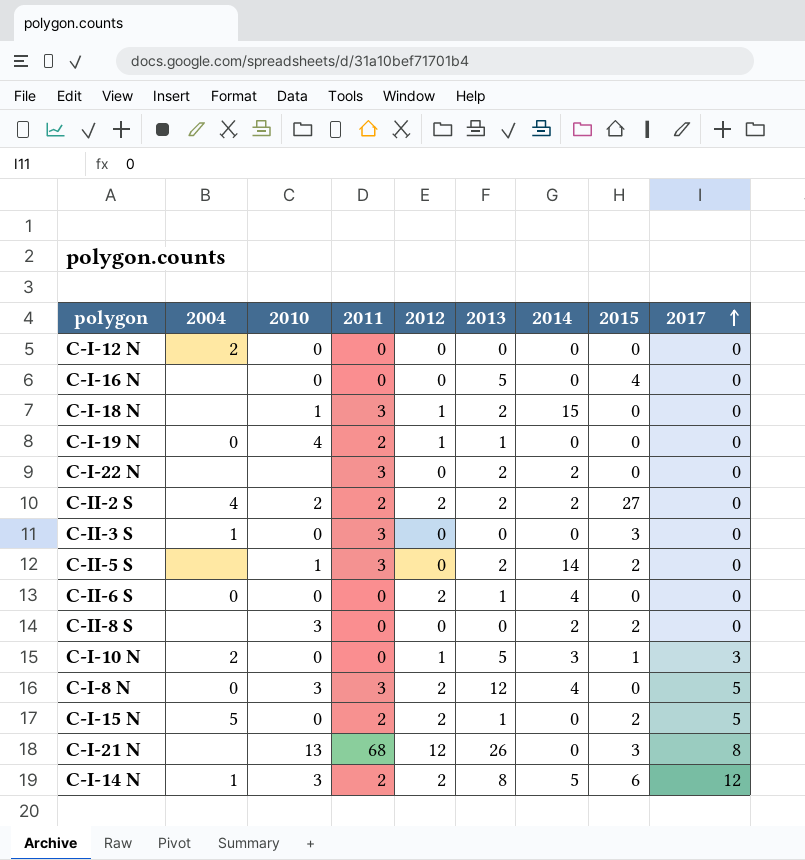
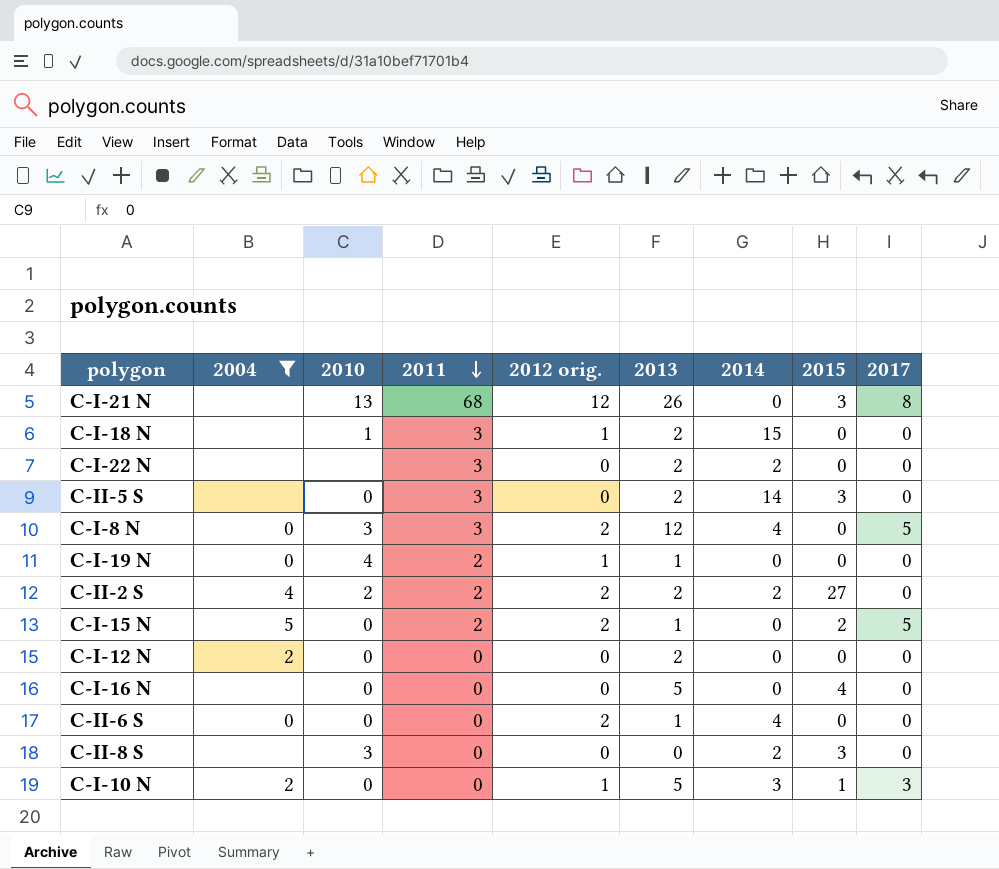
filter: none -> 2004 != 1
row order: 2017 ascending -> 2011 descending
column name: 2012 -> 2012 orig.
C-II-5 S | 2010: 1 -> 0
C-II-5 S | 2015: 2 -> 3
C-I-12 N | 2013: 0 -> 2
C-II-8 S | 2015: 2 -> 3

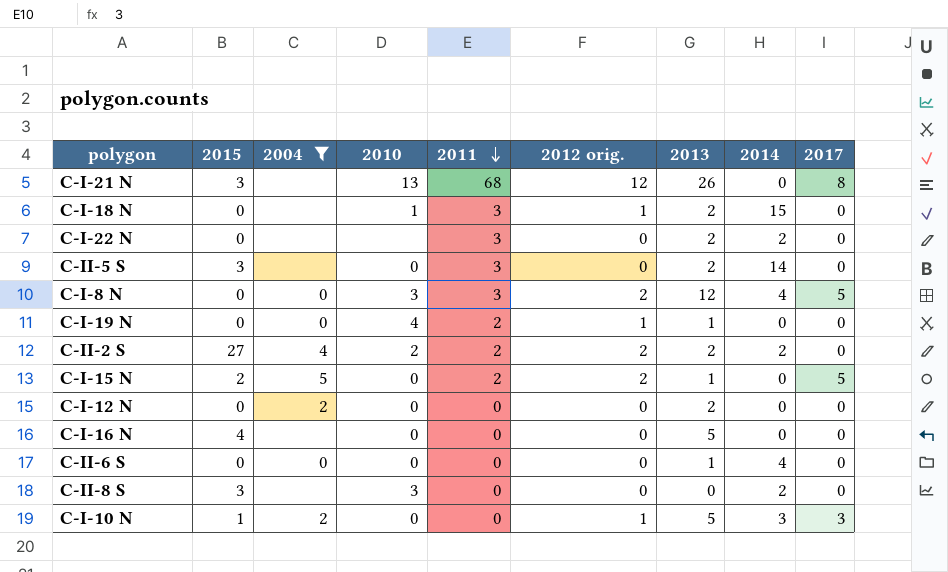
column 2015 | position: 8 -> 2
C-II-6 S | 2012 orig.: 2 -> 0

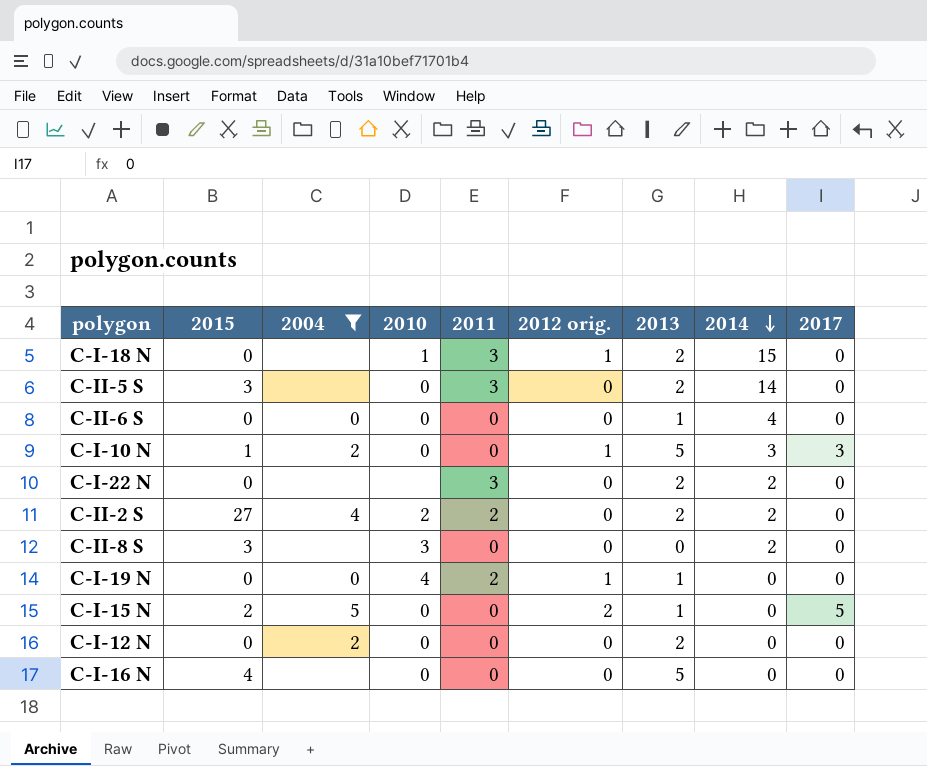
row order: 2011 descending -> 2014 descending
row C-I-21 N: 3 | none | 13 | 68 | 12 | 26 | 0 | 8 -> none
row C-I-8 N: 0 | 0 | 3 | 3 | 2 | 12 | 4 | 5 -> none
C-II-2 S | 2012 orig.: 2 -> 0
C-I-15 N | 2011: 2 -> 0

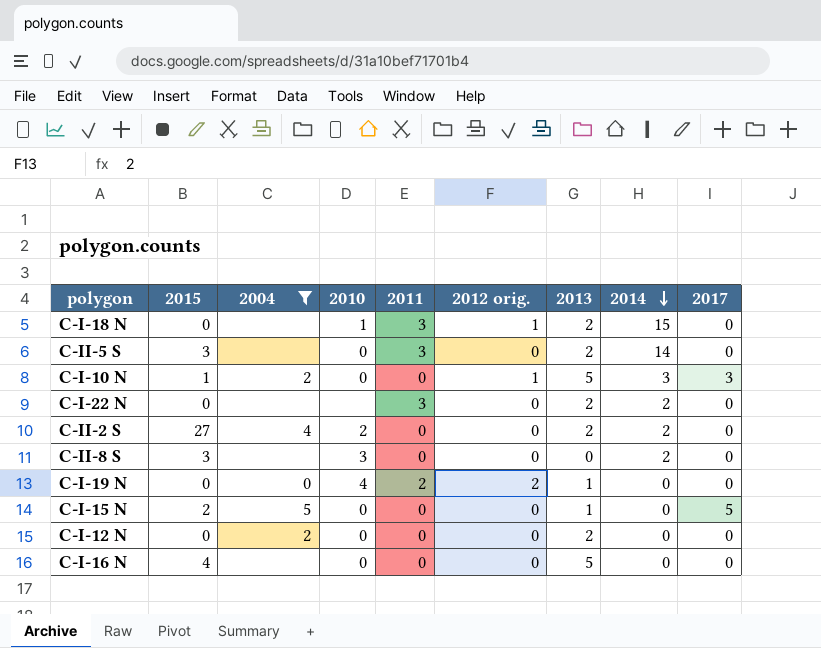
row C-II-6 S: 0 | 0 | 0 | 0 | 0 | 1 | 4 | 0 -> none
C-II-2 S | 2011: 2 -> 0
C-I-19 N | 2012 orig.: 1 -> 2
C-I-15 N | 2012 orig.: 2 -> 0

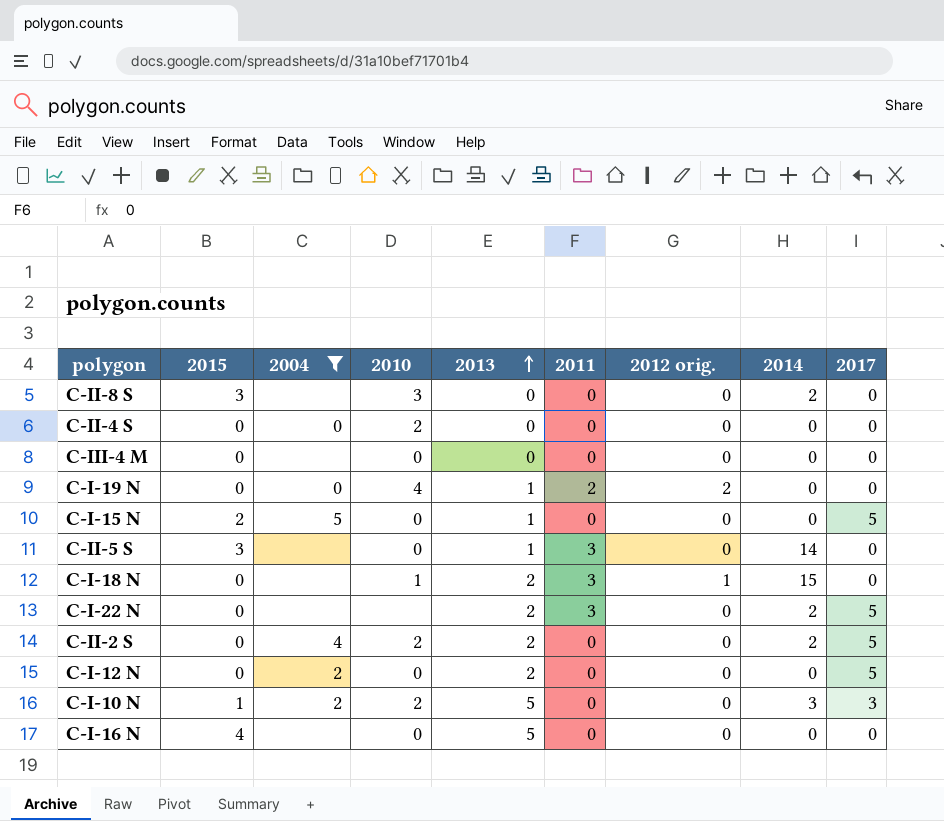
row order: 2014 descending -> 2013 ascending
column 2013 | position: 7 -> 5
row C-II-4 S: none -> 0 | 0 | 2 | 0 | 0 | 0 | 0 | 0
row C-III-4 M: none -> 0 | none | 0 | 0 | 0 | 0 | 0 | 0
C-II-5 S | 2013: 2 -> 1
C-I-22 N | 2017: 0 -> 5
C-II-2 S | 2015: 27 -> 0
C-II-2 S | 2017: 0 -> 5
C-I-12 N | 2017: 0 -> 5
C-I-10 N | 2010: 0 -> 2
C-I-10 N | 2012 orig.: 1 -> 0

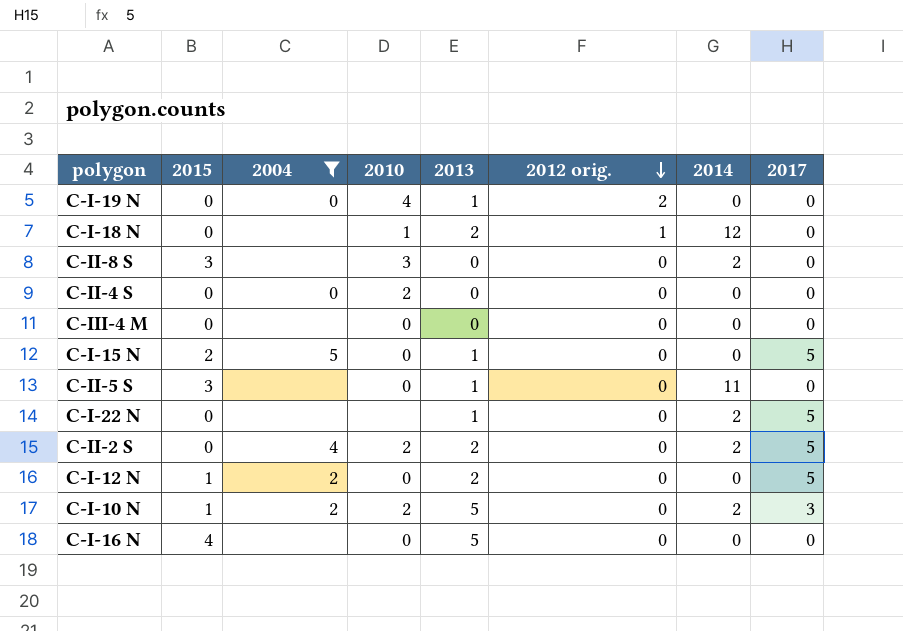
row order: 2013 ascending -> 2012 orig. descending
column 2011 | position: 6 -> none
C-I-18 N | 2014: 15 -> 12
C-II-5 S | 2014: 14 -> 11
C-I-22 N | 2013: 2 -> 1
C-I-12 N | 2015: 0 -> 1
C-I-10 N | 2014: 3 -> 2

